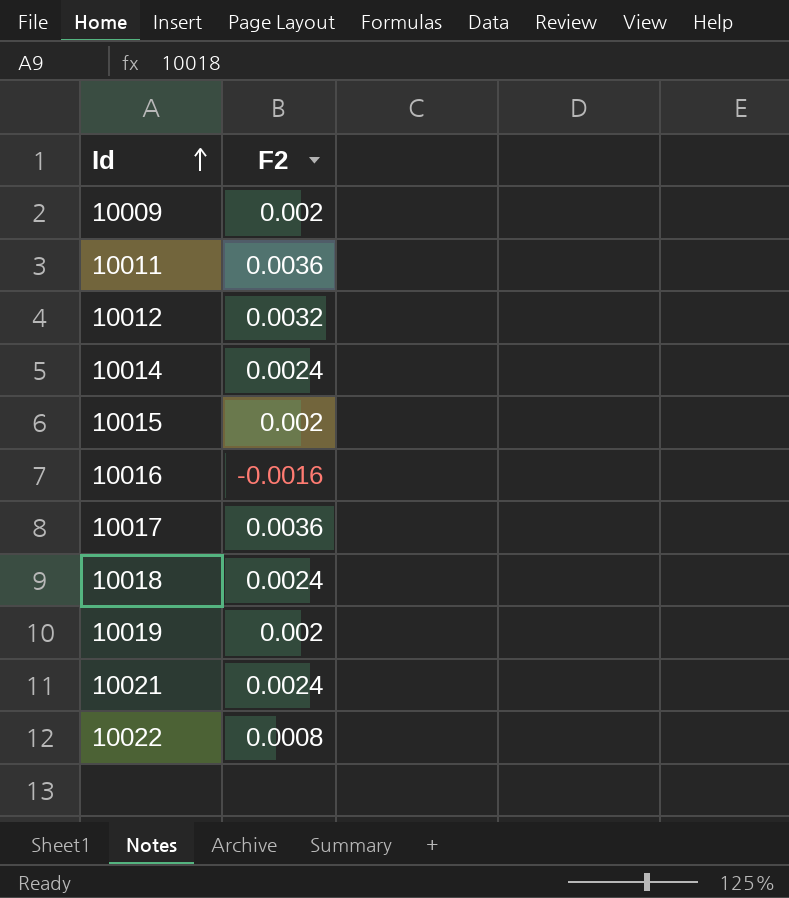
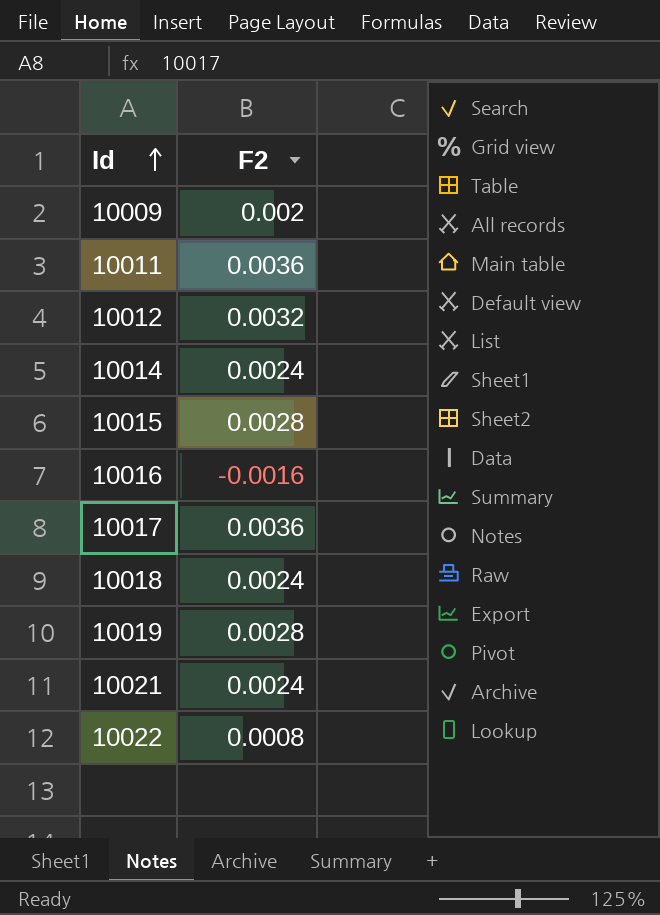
10015 | F2: 0.002 -> 0.0028
10019 | F2: 0.002 -> 0.0028

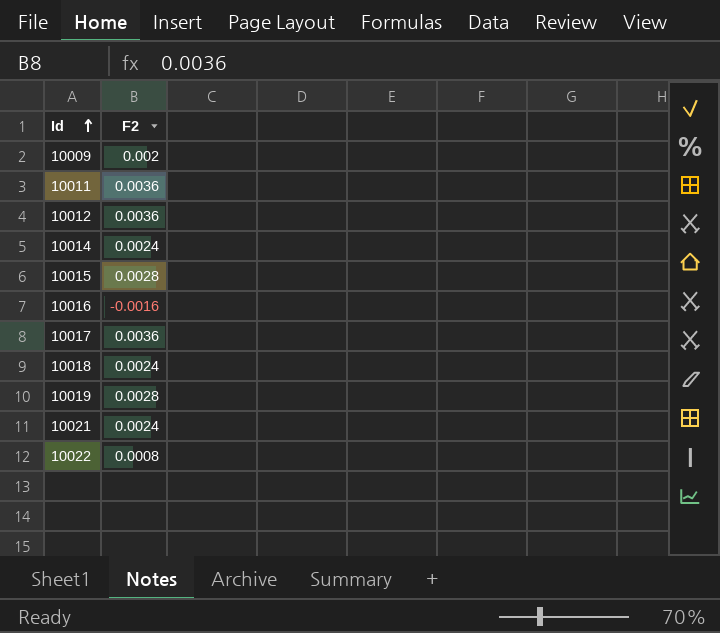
10012 | F2: 0.0032 -> 0.0036

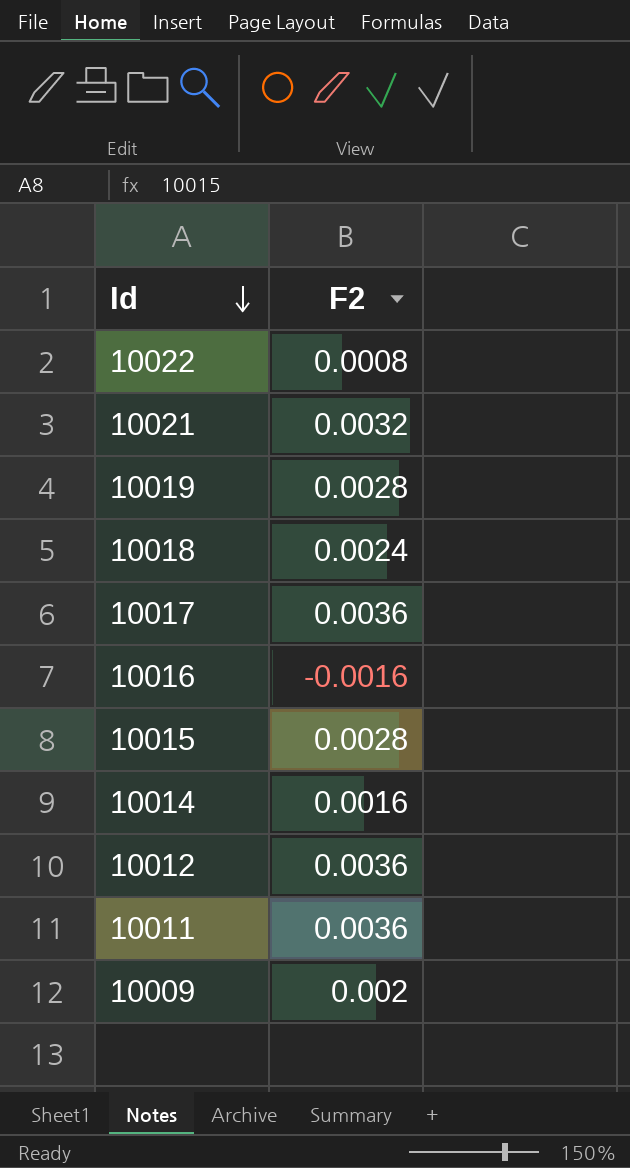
row order: Id ascending -> Id descending
10021 | F2: 0.0024 -> 0.0032
10014 | F2: 0.0024 -> 0.0016

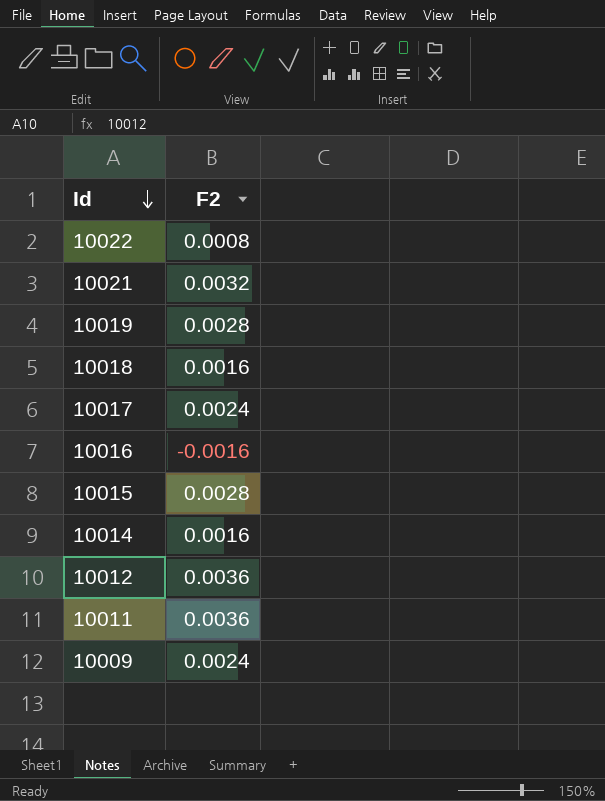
10018 | F2: 0.0024 -> 0.0016
10017 | F2: 0.0036 -> 0.0024
10009 | F2: 0.002 -> 0.0024

